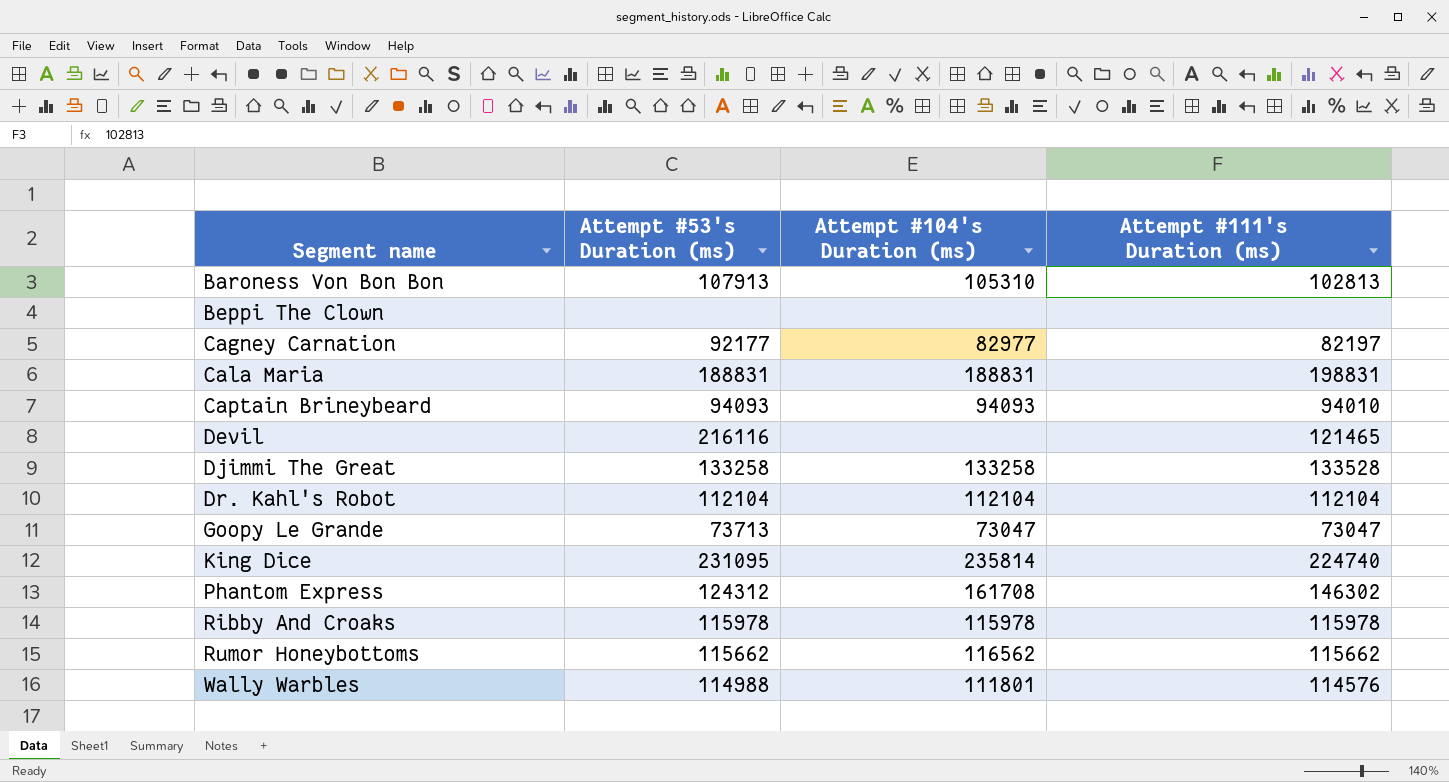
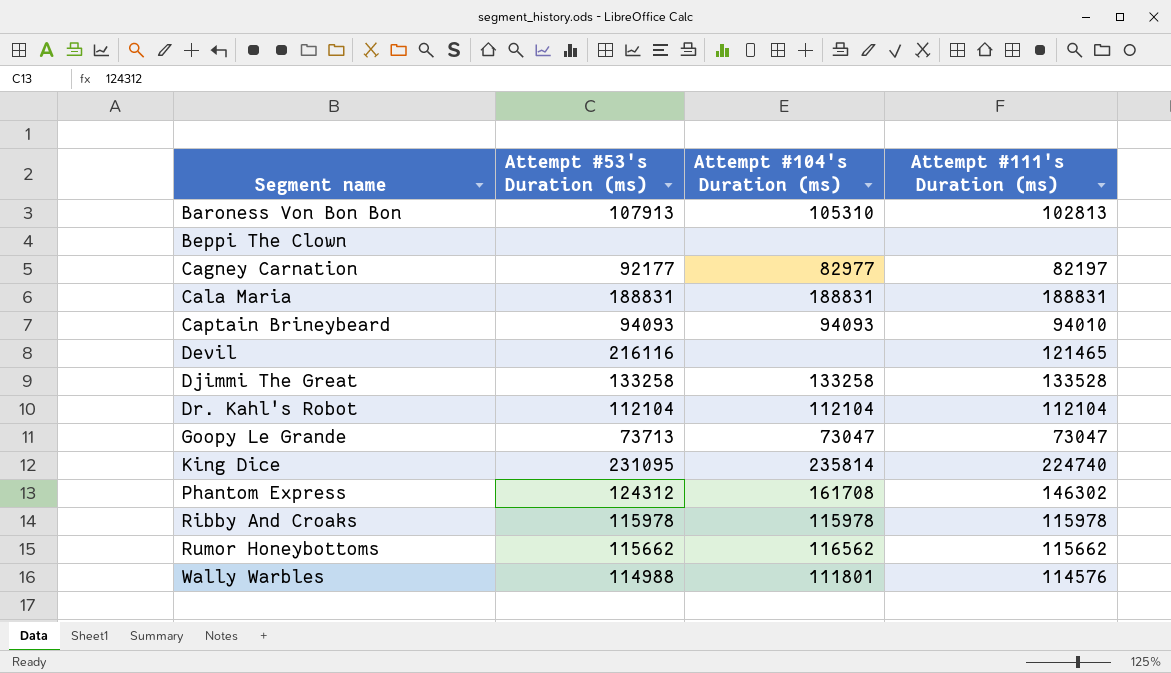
Cala Maria | Attempt #111's Duration (ms): 198831 -> 188831

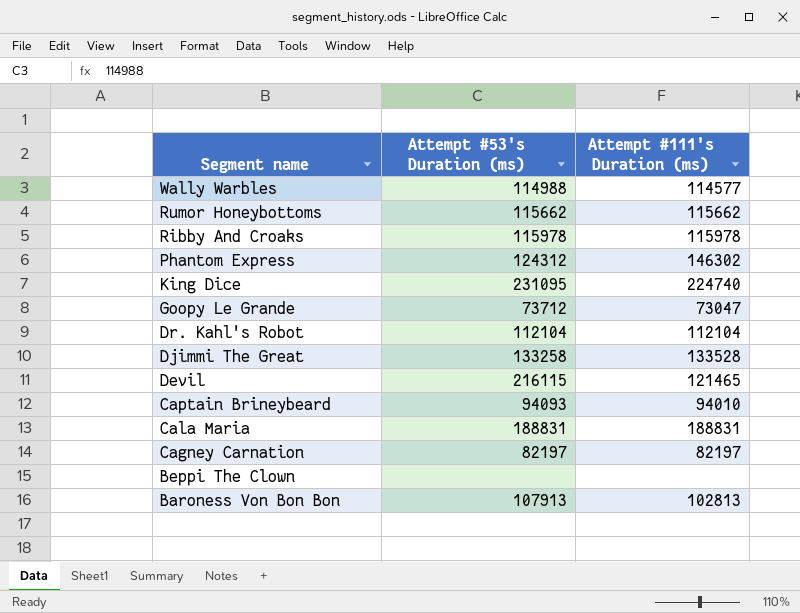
row order: Segment name ascending -> Segment name descending
column Attempt #104's Duration (ms) | position: 3 -> none
Wally Warbles | Attempt #111's Duration (ms): 114576 -> 114577
Goopy Le Grande | Attempt #53's Duration (ms): 73713 -> 73712
Devil | Attempt #53's Duration (ms): 216116 -> 216115
Cagney Carnation | Attempt #53's Duration (ms): 92177 -> 82197

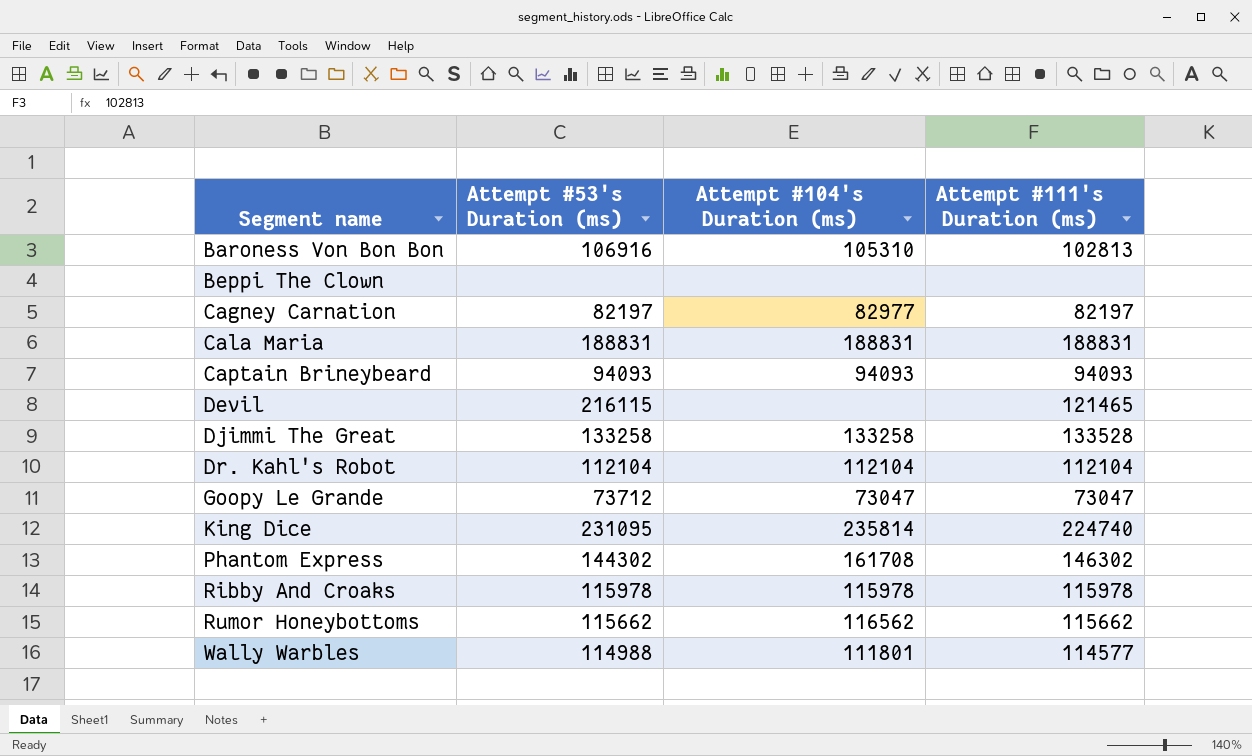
row order: Segment name descending -> Segment name ascending
column Attempt #104's Duration (ms) | position: none -> 3
Baroness Von Bon Bon | Attempt #53's Duration (ms): 107913 -> 106916
Captain Brineybeard | Attempt #111's Duration (ms): 94010 -> 94093
Phantom Express | Attempt #53's Duration (ms): 124312 -> 144302

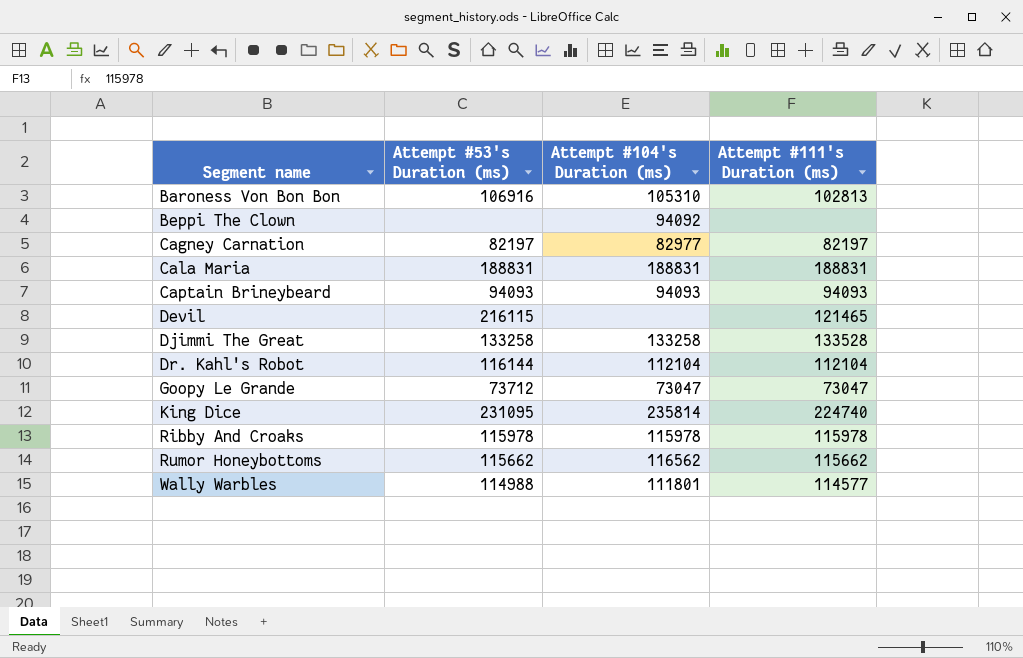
row Phantom Express: 144302 | 161708 | 146302 -> none
Beppi The Clown | Attempt #104's Duration (ms): none -> 94092
Dr. Kahl's Robot | Attempt #53's Duration (ms): 112104 -> 116144

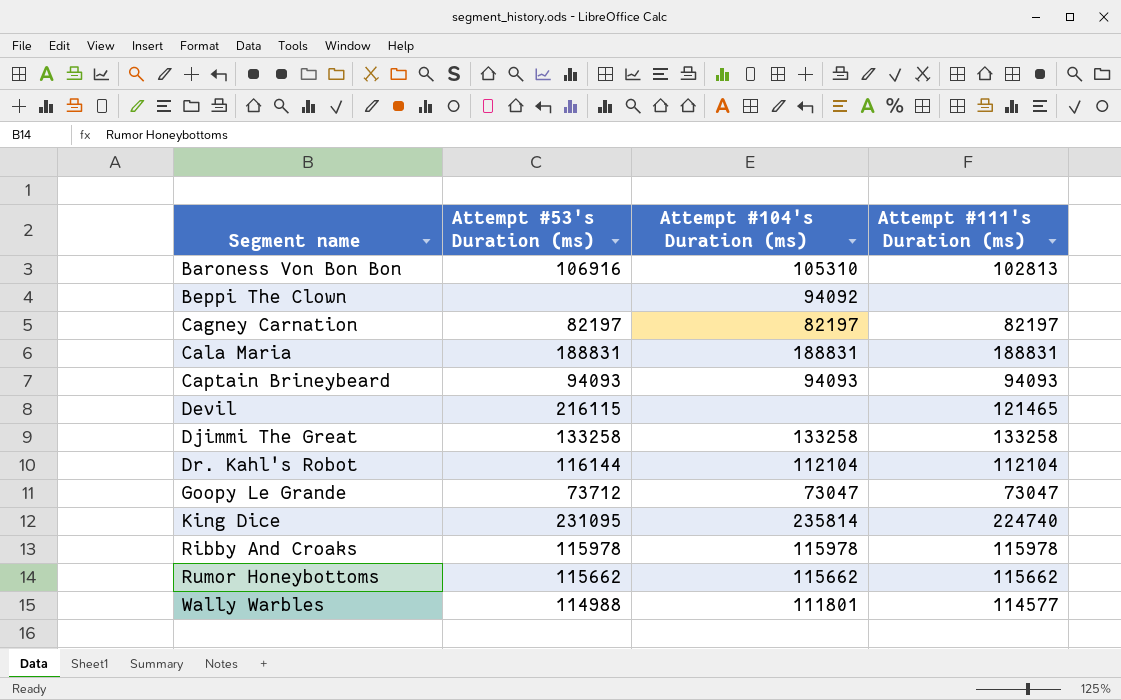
Cagney Carnation | Attempt #104's Duration (ms): 82977 -> 82197
Djimmi The Great | Attempt #111's Duration (ms): 133528 -> 133258
Rumor Honeybottoms | Attempt #104's Duration (ms): 116562 -> 115662

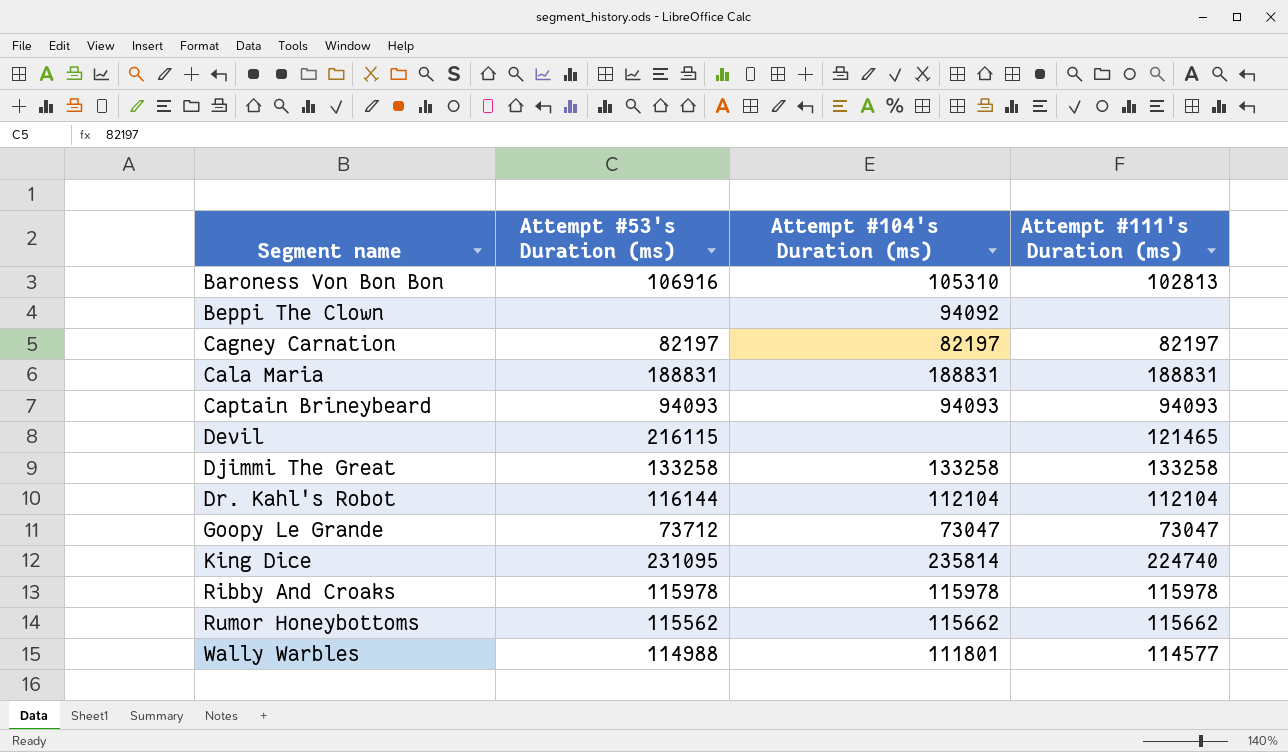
Rumor Honeybottoms | Attempt #53's Duration (ms): 115662 -> 115562

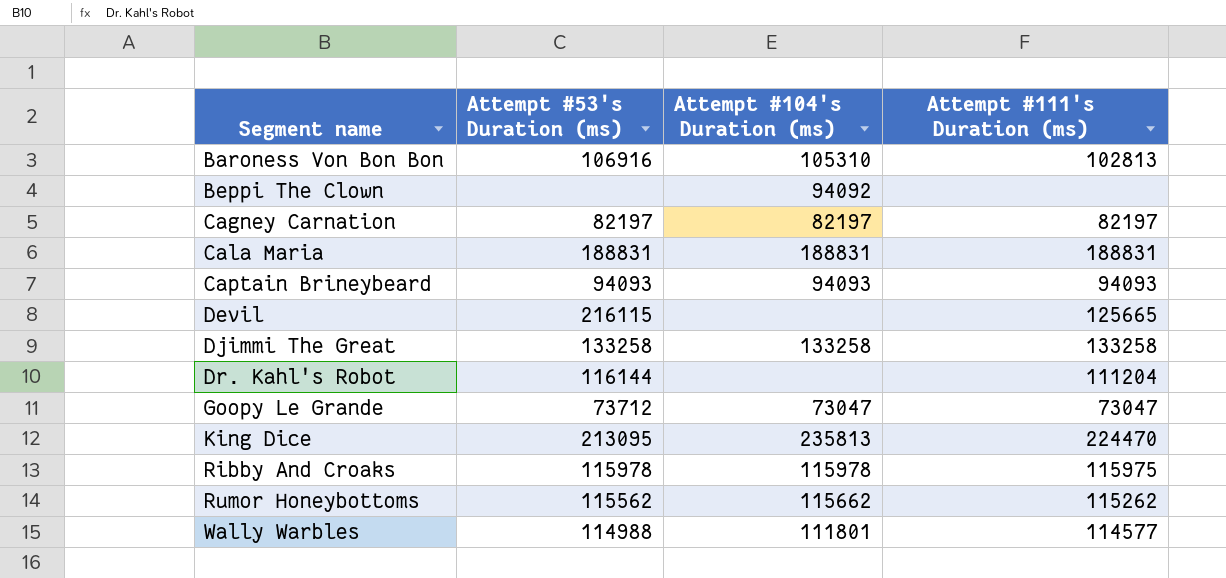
Devil | Attempt #111's Duration (ms): 121465 -> 125665
Dr. Kahl's Robot | Attempt #104's Duration (ms): 112104 -> none
Dr. Kahl's Robot | Attempt #111's Duration (ms): 112104 -> 111204
King Dice | Attempt #53's Duration (ms): 231095 -> 213095
King Dice | Attempt #104's Duration (ms): 235814 -> 235813
King Dice | Attempt #111's Duration (ms): 224740 -> 224470
Ribby And Croaks | Attempt #111's Duration (ms): 115978 -> 115975
Rumor Honeybottoms | Attempt #111's Duration (ms): 115662 -> 115262

